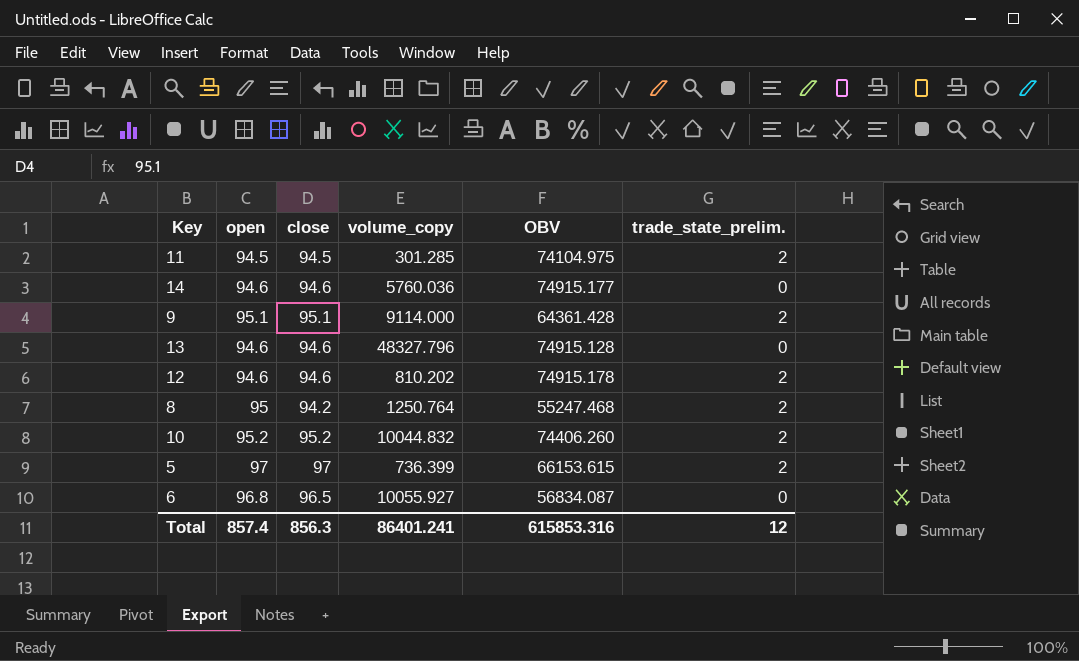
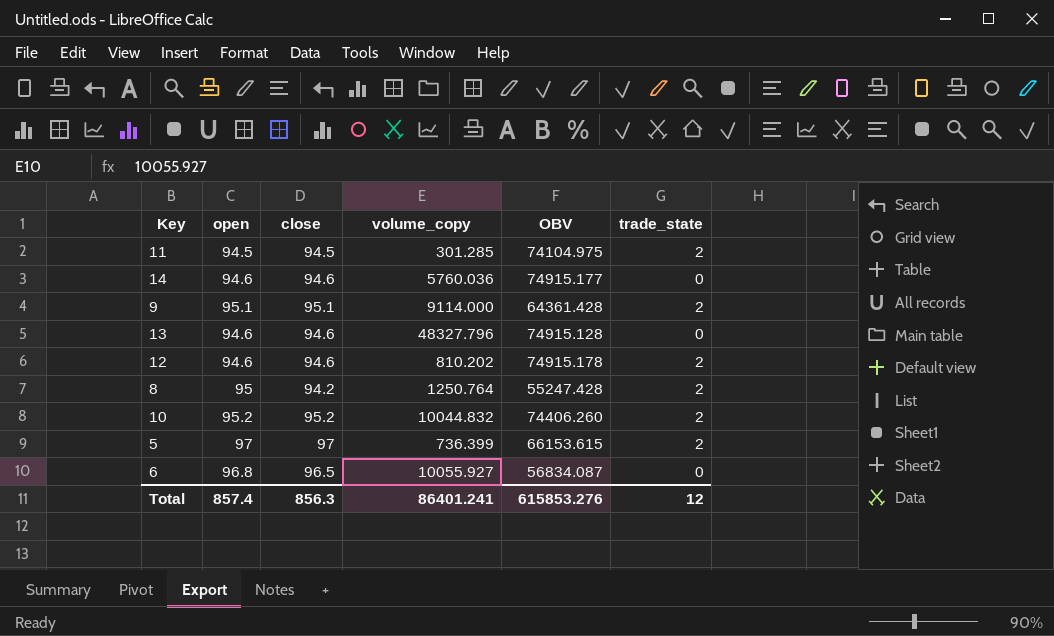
column name: trade_state_prelim. -> trade_state
8 | OBV: 55247.468 -> 55247.428
Total | OBV: 615853.316 -> 615853.276

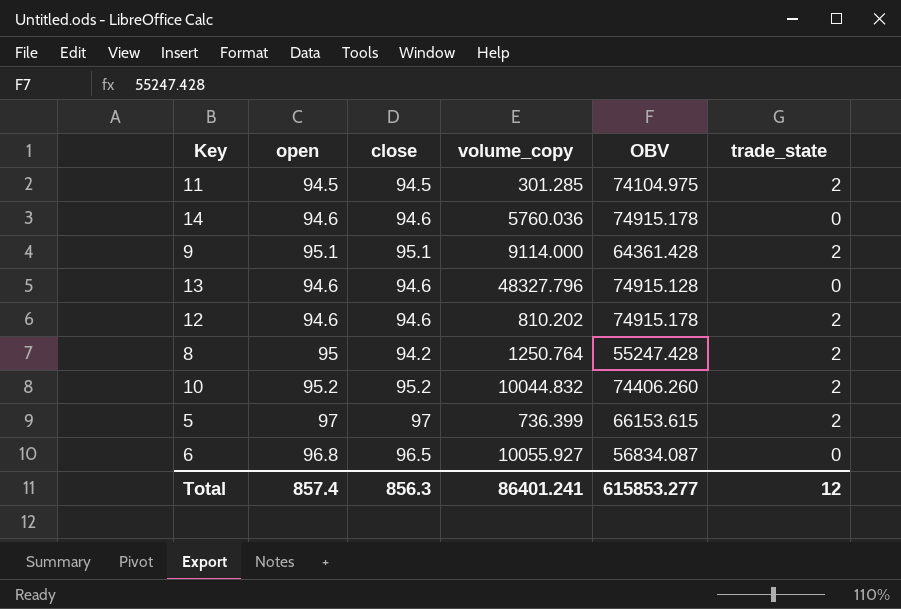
14 | OBV: 74915.177 -> 74915.178
Total | OBV: 615853.276 -> 615853.277

